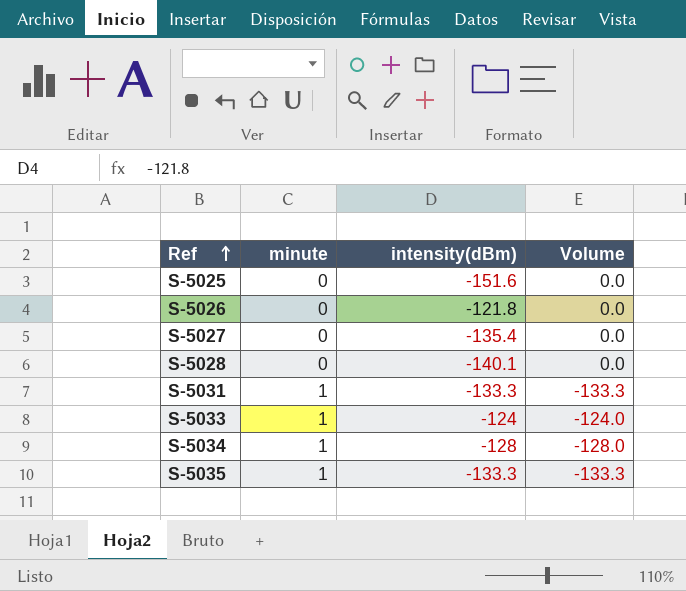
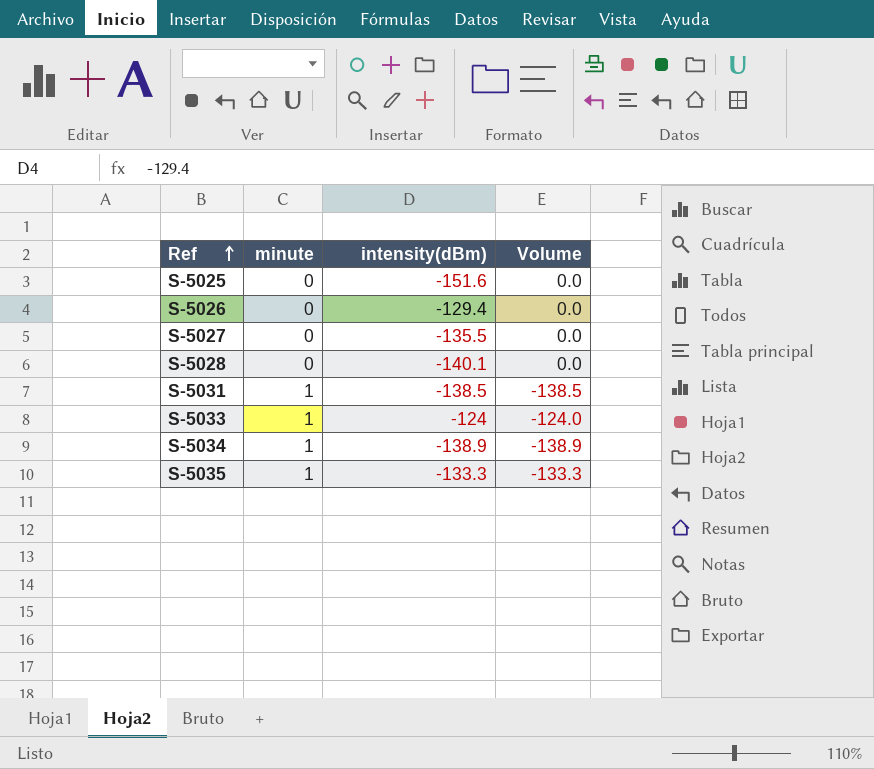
S-5026 | intensity(dBm): -121.8 -> -129.4
S-5027 | intensity(dBm): -135.4 -> -135.5
S-5031 | intensity(dBm): -133.3 -> -138.5
S-5031 | Volume: -133.3 -> -138.5
S-5034 | intensity(dBm): -128 -> -138.9
S-5034 | Volume: -128.0 -> -138.9

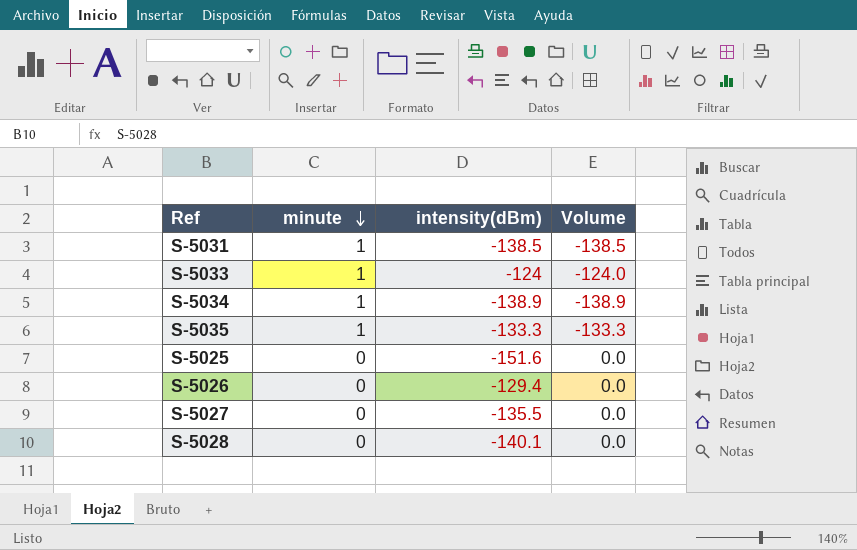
row order: Ref ascending -> minute descending

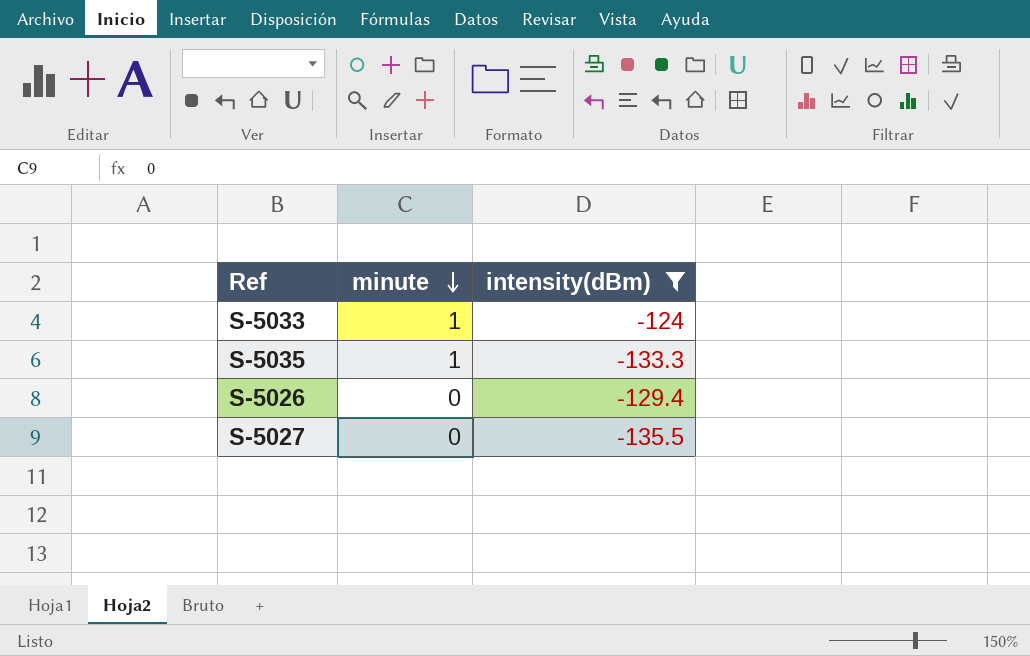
filter: none -> intensity(dBm) >= -135.5
column Volume | formula: [minute] * [intensity(dBm)] -> none

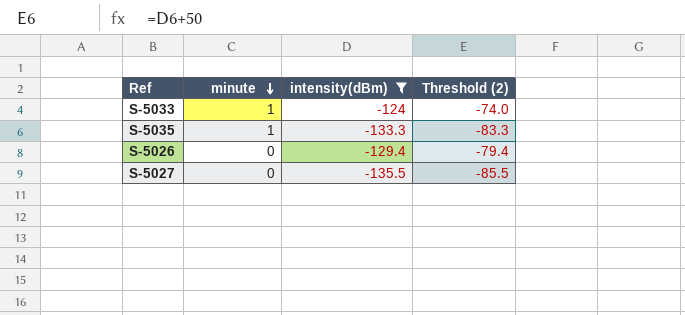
column Threshold (2) | formula: none -> [intensity(dBm)] + 50

